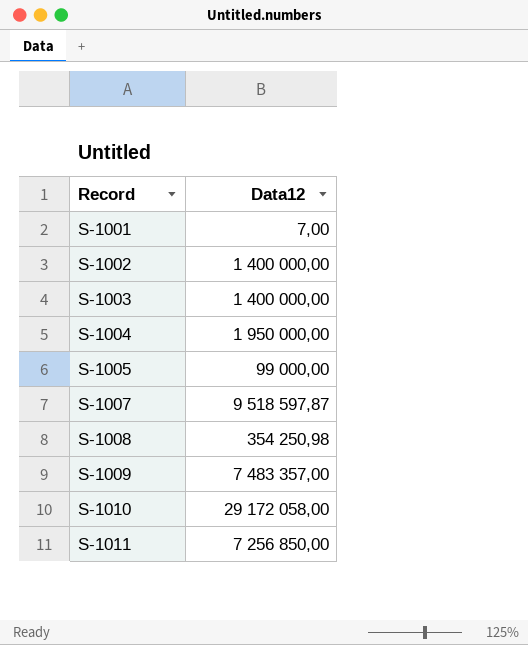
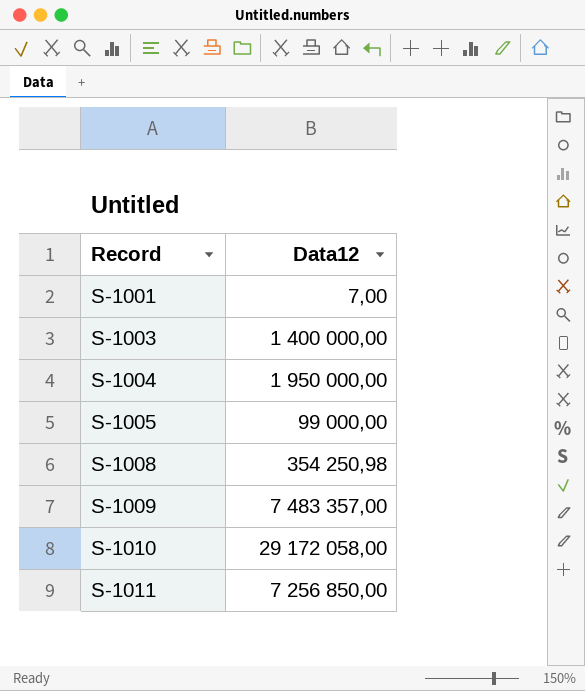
row S-1002: 1 400 000,00 -> none
row S-1007: 9 518 597,87 -> none

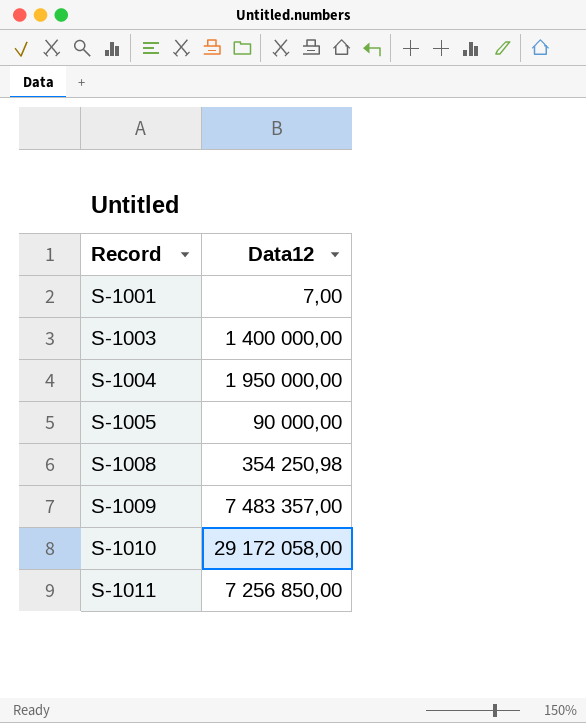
S-1005 | Data12: 99 000,00 -> 90 000,00

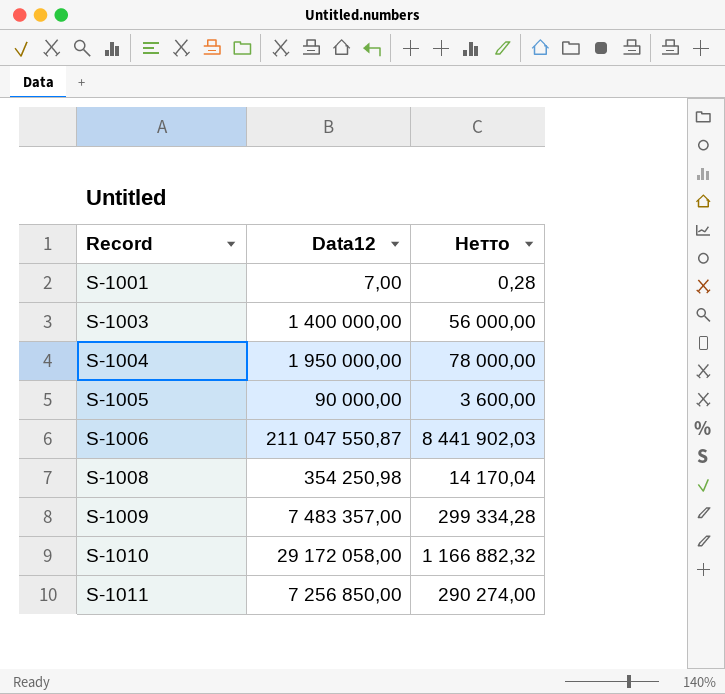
column Нетто | formula: none -> [Data12] * 0,04
row S-1006: none -> 211 047 550,87 | 8 441 902,03

